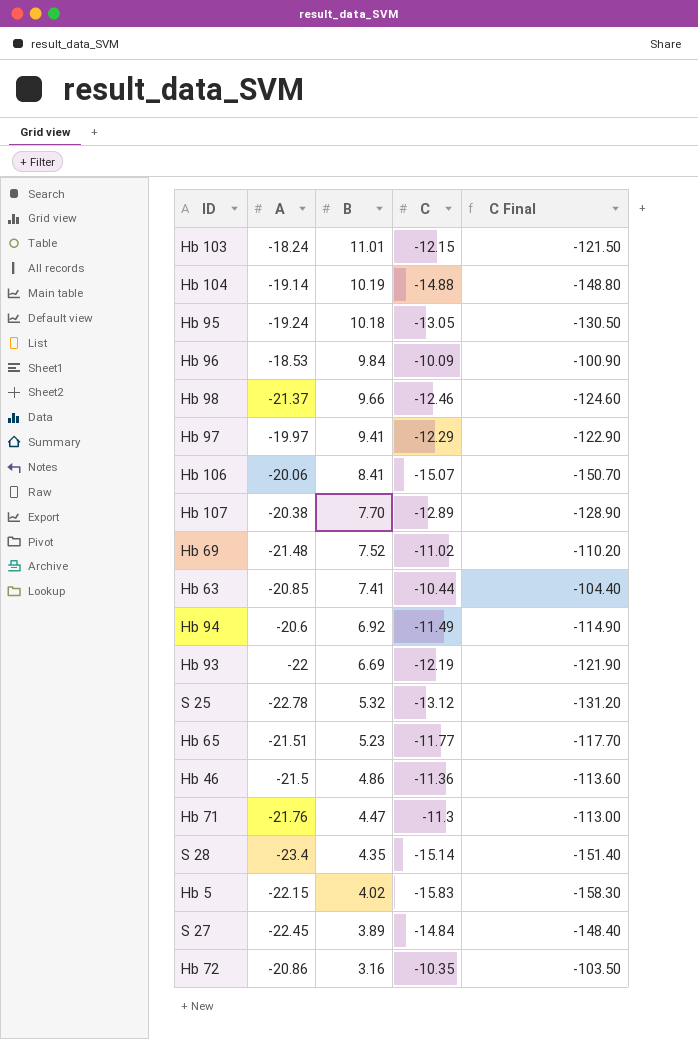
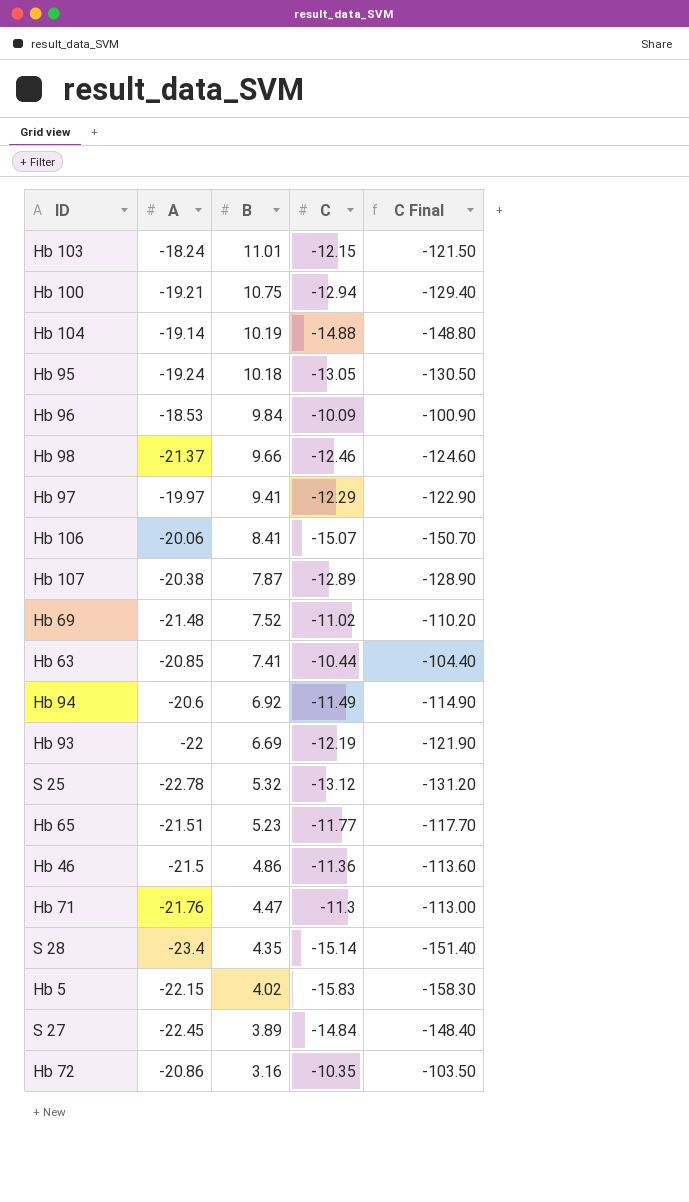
row Hb 100: none -> -19.21 | 10.75 | -12.94 | -129.40
Hb 107 | B: 7.70 -> 7.87

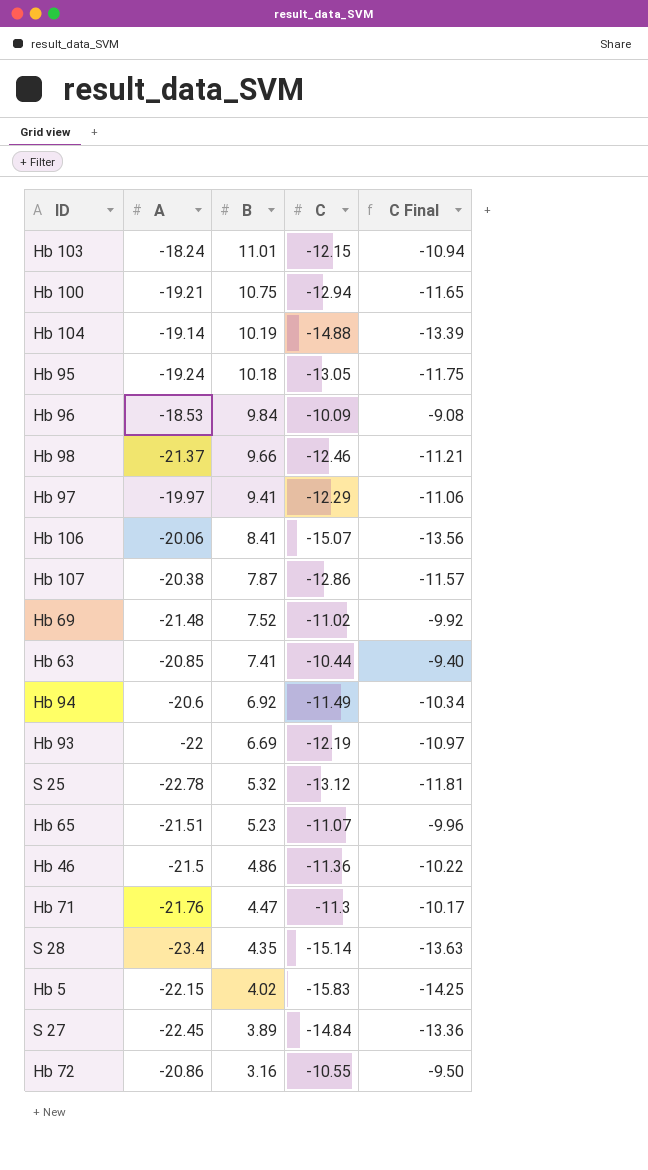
column C Final | formula: [C] * 10 -> [C] * 0.9
Hb 107 | C: -12.89 -> -12.86
Hb 65 | C: -11.77 -> -11.07
Hb 72 | C: -10.35 -> -10.55

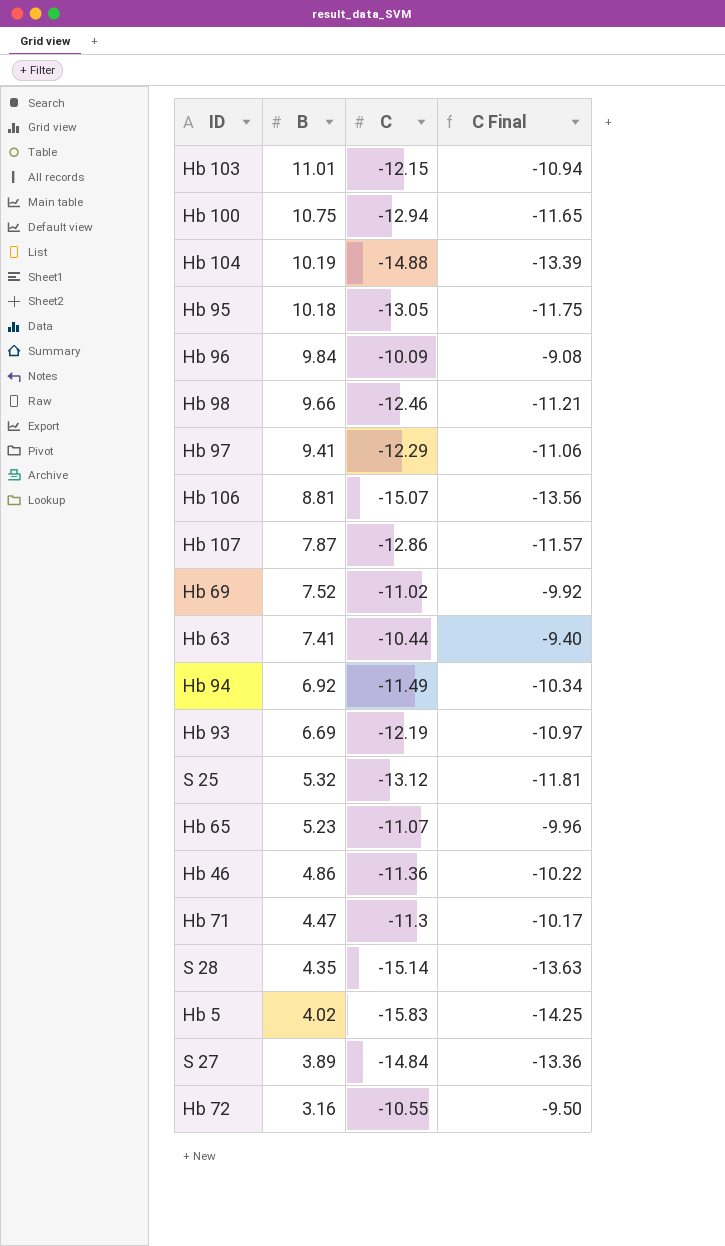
column A | position: 2 -> none
Hb 106 | B: 8.41 -> 8.81

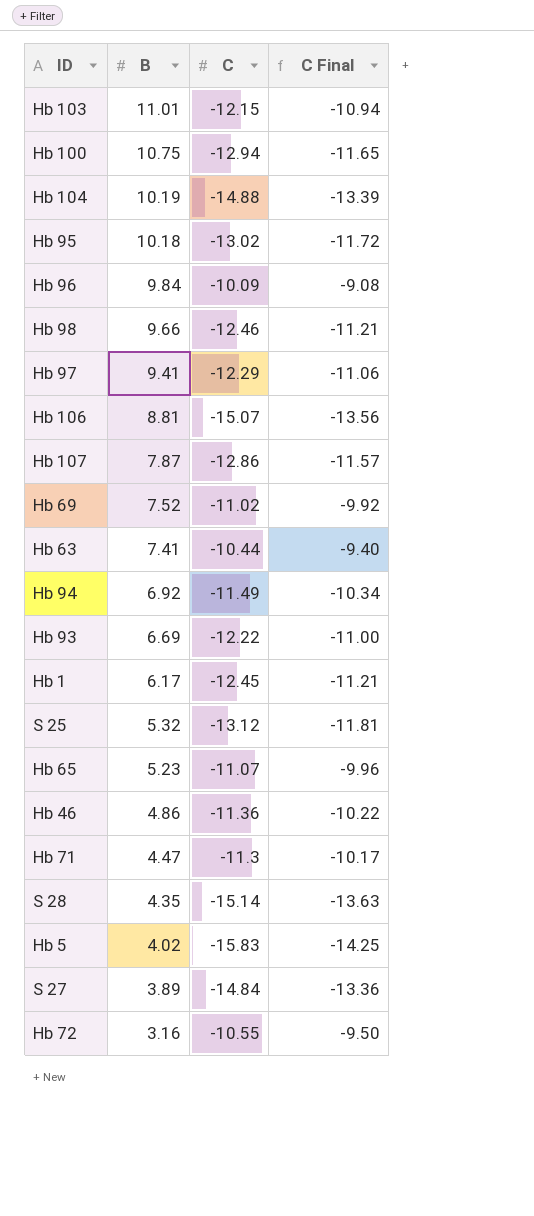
Hb 95 | C: -13.05 -> -13.02
Hb 95 | C Final: -11.75 -> -11.72
Hb 93 | C: -12.19 -> -12.22
Hb 93 | C Final: -10.97 -> -11.00
row Hb 1: none -> 6.17 | -12.45 | -11.21

